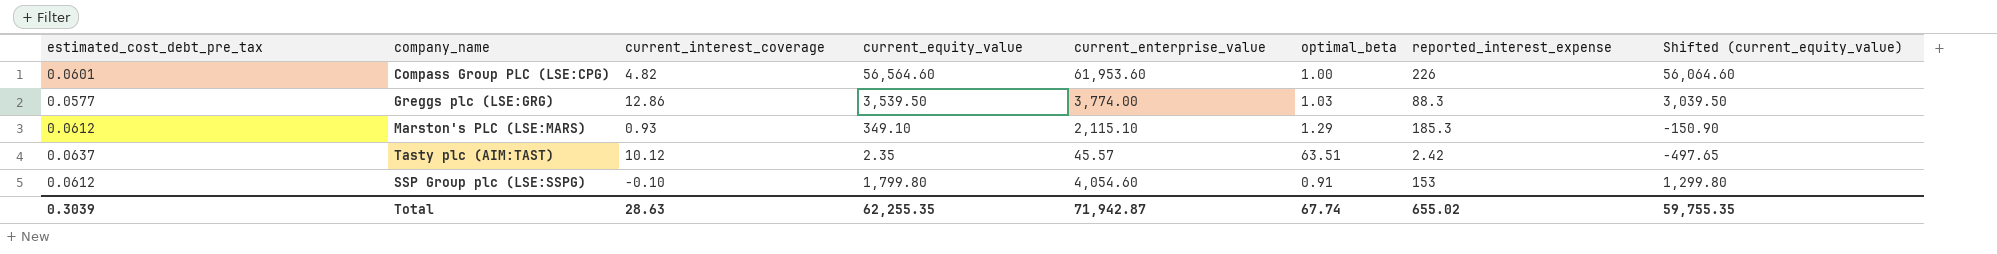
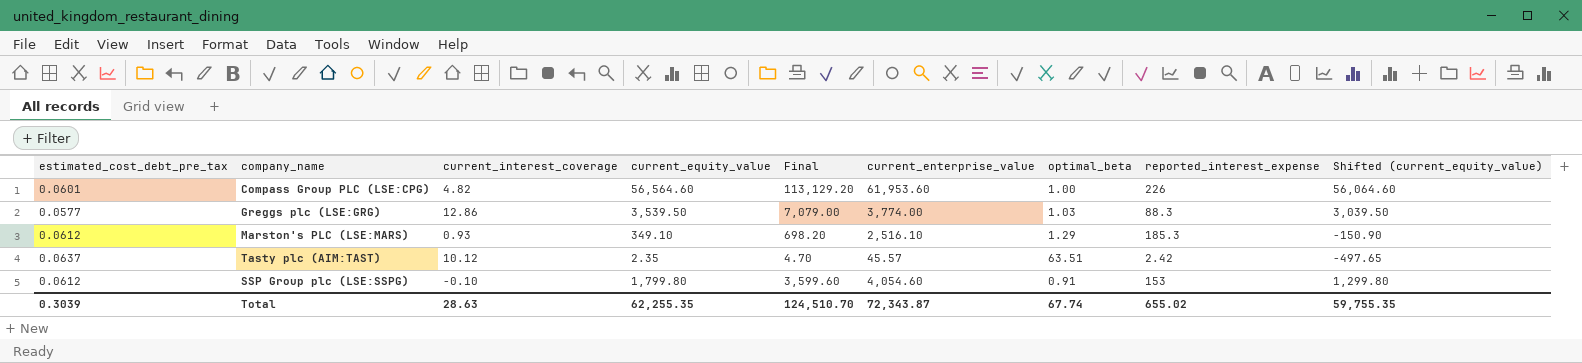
column Final | formula: none -> [current_equity_value] * 2
Marston's PLC (LSE:MARS) | current_enterprise_value: 2,115.10 -> 2,516.10
Total | current_enterprise_value: 71,942.87 -> 72,343.87

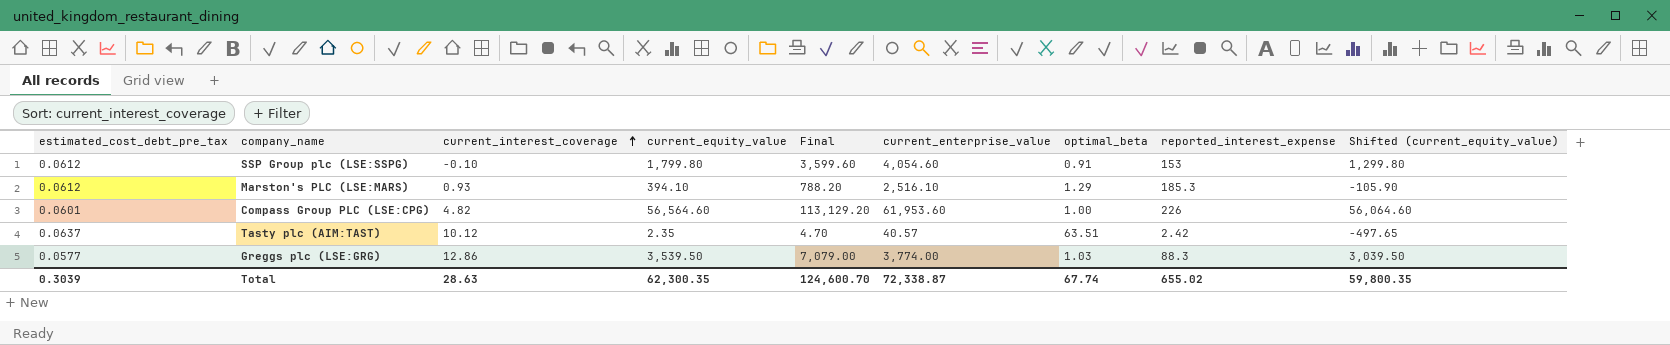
row order: none -> current_interest_coverage ascending
Marston's PLC (LSE:MARS) | current_equity_value: 349.10 -> 394.10
Marston's PLC (LSE:MARS) | Final: 698.20 -> 788.20
Marston's PLC (LSE:MARS) | Shifted (current_equity_value): -150.90 -> -105.90
Tasty plc (AIM:TAST) | current_enterprise_value: 45.57 -> 40.57
Total | current_equity_value: 62,255.35 -> 62,300.35
Total | Final: 124,510.70 -> 124,600.70
Total | current_enterprise_value: 72,343.87 -> 72,338.87
Total | Shifted (current_equity_value): 59,755.35 -> 59,800.35

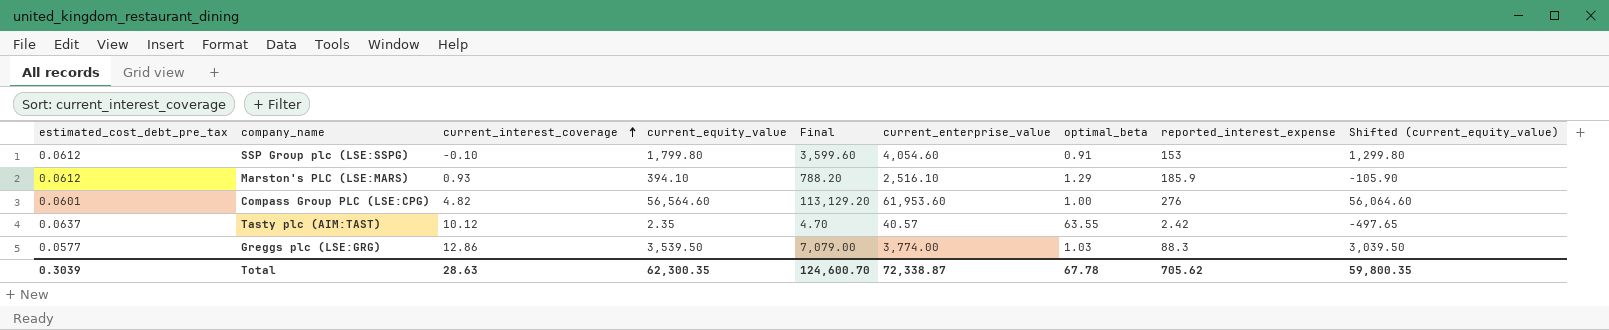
Marston's PLC (LSE:MARS) | reported_interest_expense: 185.3 -> 185.9
Compass Group PLC (LSE:CPG) | reported_interest_expense: 226 -> 276
Tasty plc (AIM:TAST) | optimal_beta: 63.51 -> 63.55
Total | optimal_beta: 67.74 -> 67.78
Total | reported_interest_expense: 655.02 -> 705.62

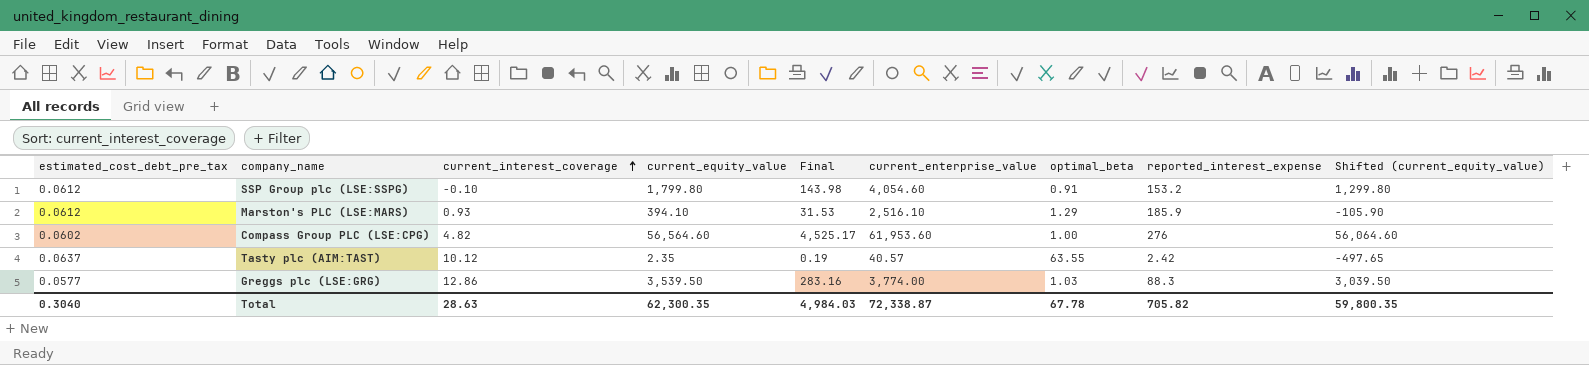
column Final | formula: [current_equity_value] * 2 -> [current_equity_value] * 0.08
SSP Group plc (LSE:SSPG) | reported_interest_expense: 153 -> 153.2
Compass Group PLC (LSE:CPG) | estimated_cost_debt_pre_tax: 0.0601 -> 0.0602
Total | estimated_cost_debt_pre_tax: 0.3039 -> 0.3040
Total | Final: 124,600.70 -> 4,984.03
Total | reported_interest_expense: 705.62 -> 705.82

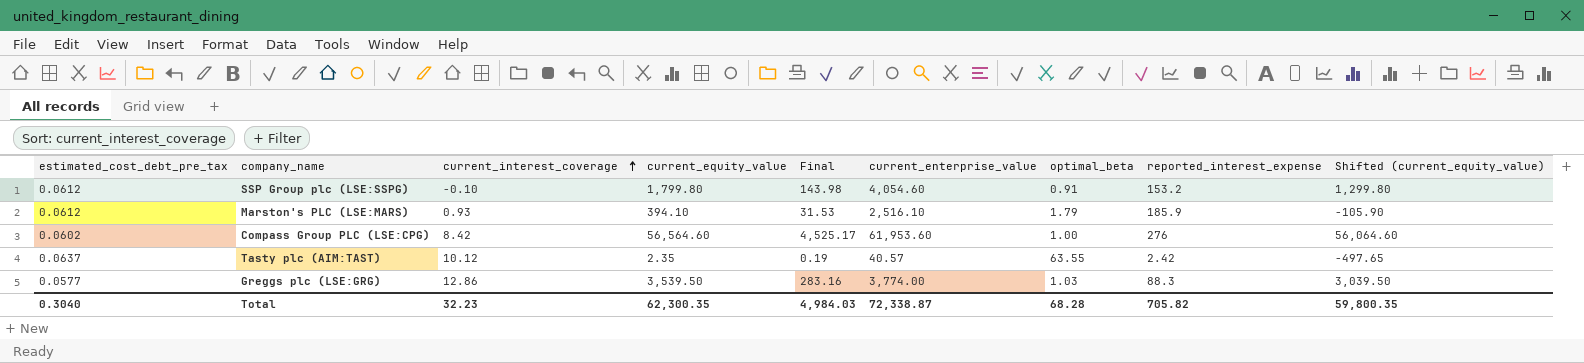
Marston's PLC (LSE:MARS) | optimal_beta: 1.29 -> 1.79
Compass Group PLC (LSE:CPG) | current_interest_coverage: 4.82 -> 8.42
Total | current_interest_coverage: 28.63 -> 32.23
Total | optimal_beta: 67.78 -> 68.28

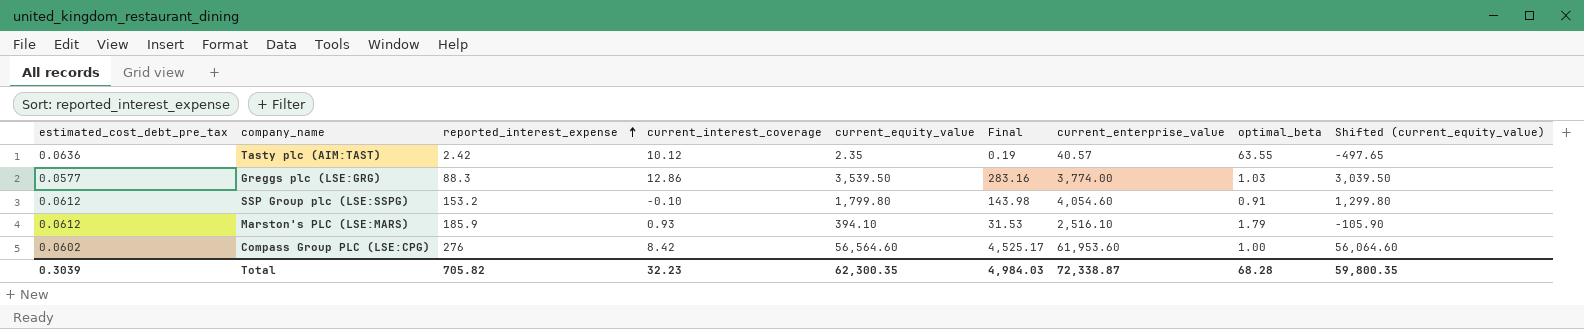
row order: current_interest_coverage ascending -> reported_interest_expense ascending
column reported_interest_expense | position: 8 -> 3
Tasty plc (AIM:TAST) | estimated_cost_debt_pre_tax: 0.0637 -> 0.0636
Total | estimated_cost_debt_pre_tax: 0.3040 -> 0.3039

